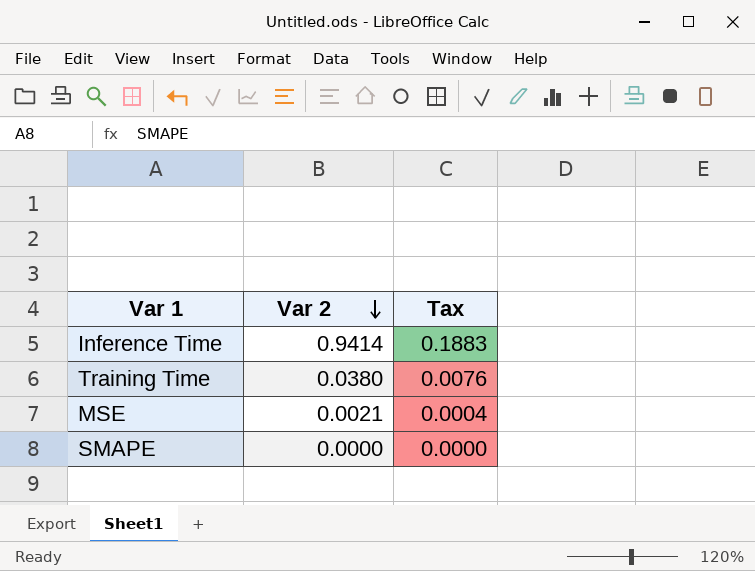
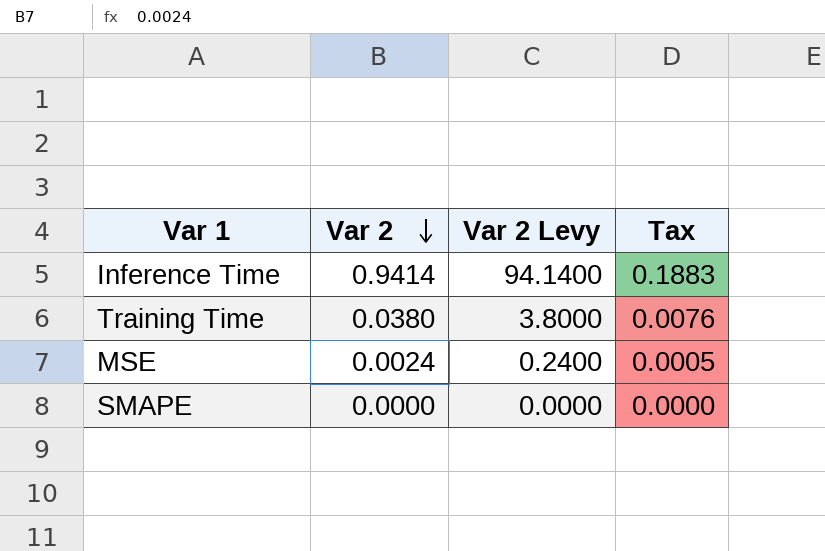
column Var 2 Levy | formula: none -> [Var 2] * 100
MSE | Var 2: 0.0021 -> 0.0024
MSE | Tax: 0.0004 -> 0.0005

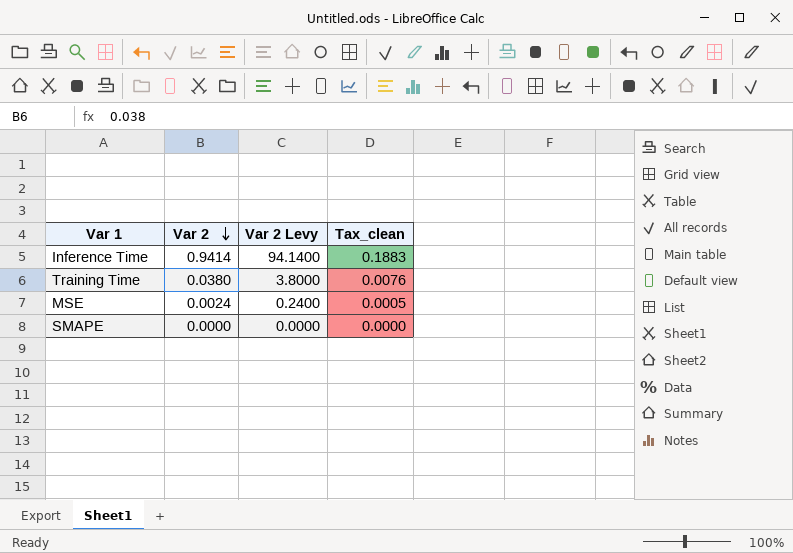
column name: Tax -> Tax_clean

